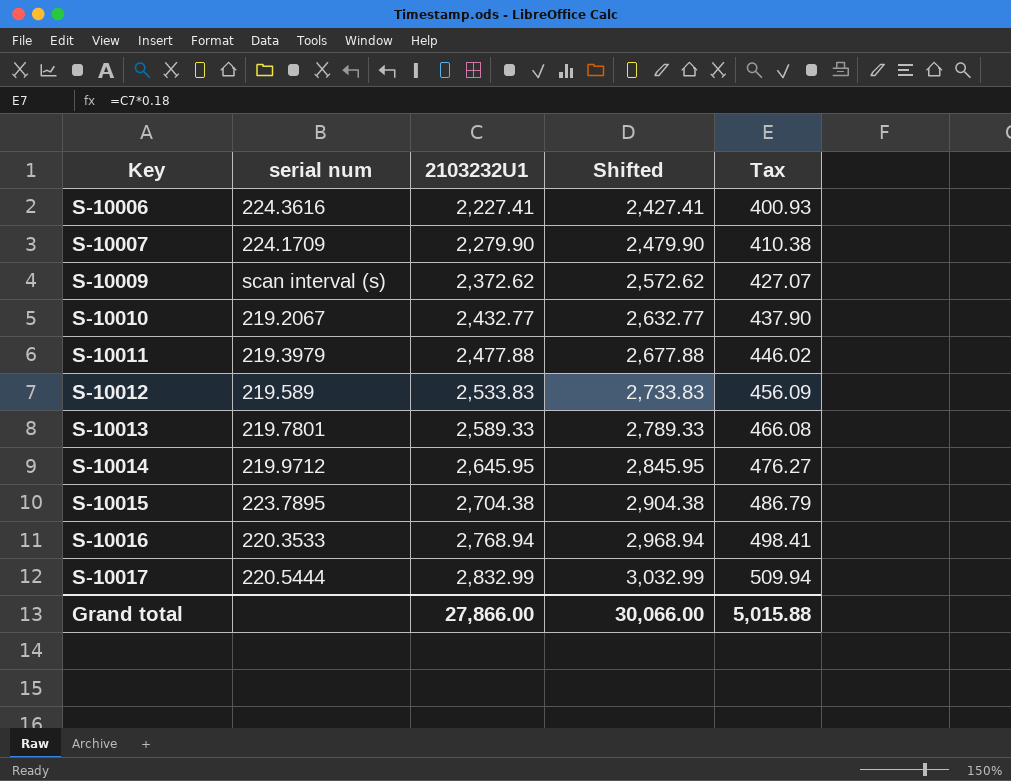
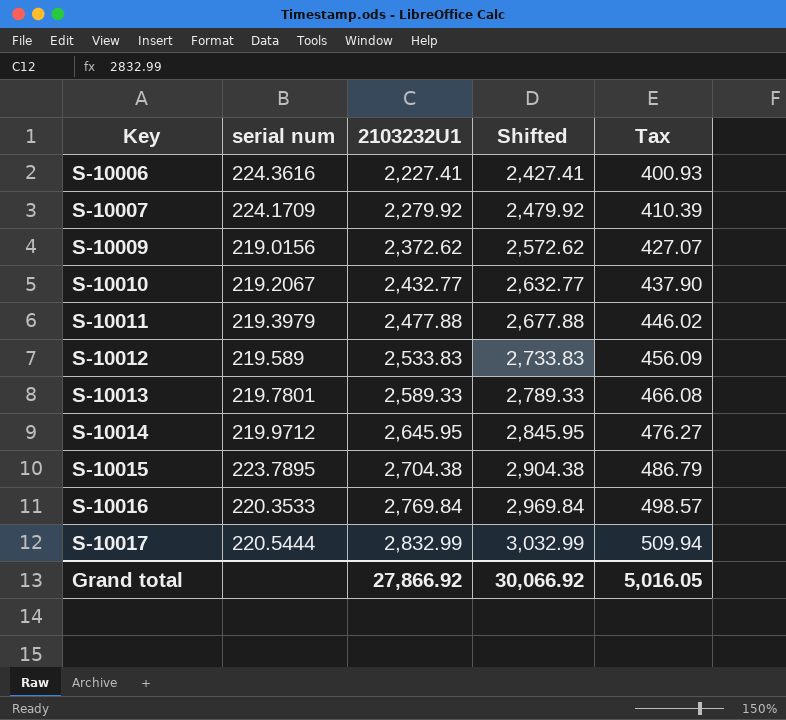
S-10007 | 2103232U1: 2,279.90 -> 2,279.92
S-10007 | Shifted: 2,479.90 -> 2,479.92
S-10007 | Tax: 410.38 -> 410.39
S-10009 | serial num: scan interval (s) -> 219.0156
S-10016 | 2103232U1: 2,768.94 -> 2,769.84
S-10016 | Shifted: 2,968.94 -> 2,969.84
S-10016 | Tax: 498.41 -> 498.57
Grand total | 2103232U1: 27,866.00 -> 27,866.92
Grand total | Shifted: 30,066.00 -> 30,066.92
Grand total | Tax: 5,015.88 -> 5,016.05

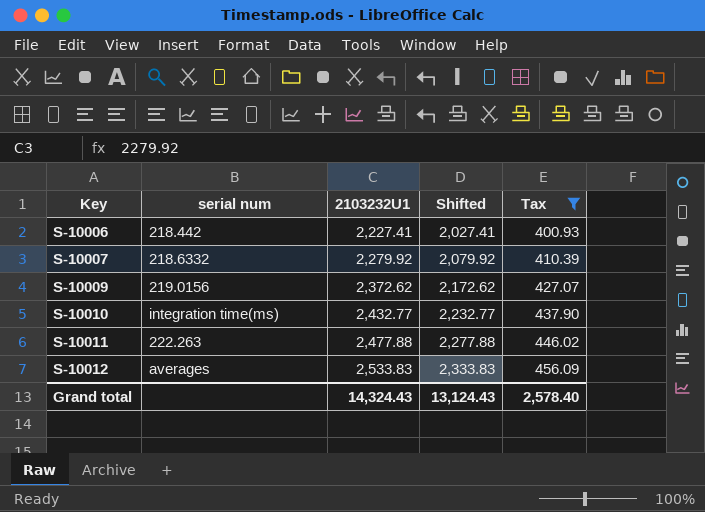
filter: none -> Tax <= 456.09
column Shifted | formula: [2103232U1] + 200 -> [2103232U1] - 200
S-10006 | serial num: 224.3616 -> 218.442
S-10007 | serial num: 224.1709 -> 218.6332
S-10010 | serial num: 219.2067 -> integration time(ms)
S-10011 | serial num: 219.3979 -> 222.263
S-10012 | serial num: 219.589 -> averages
Grand total | 2103232U1: 27,866.92 -> 14,324.43
Grand total | Shifted: 30,066.92 -> 13,124.43
Grand total | Tax: 5,016.05 -> 2,578.40

